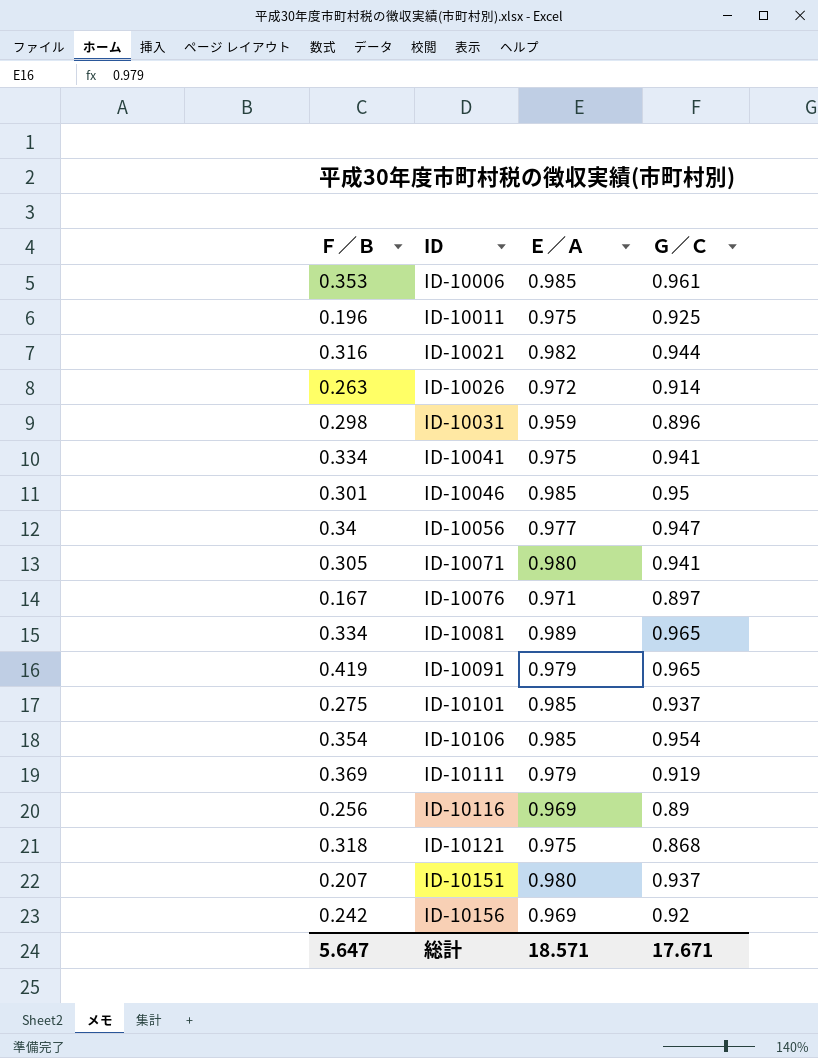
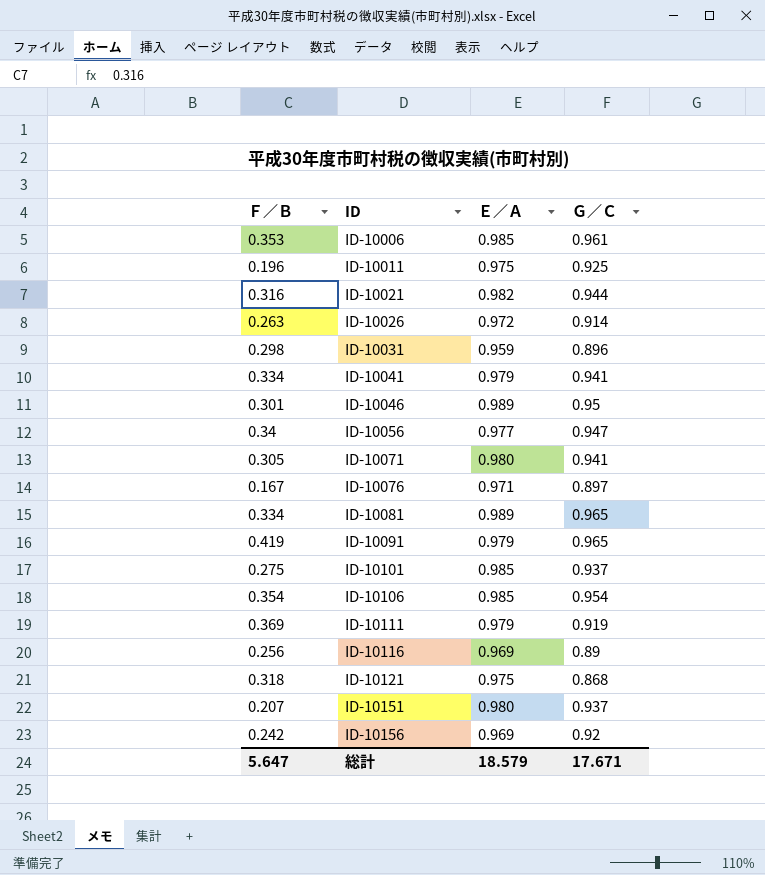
ID-10041 | Ｅ／Ａ: 0.975 -> 0.979
ID-10046 | Ｅ／Ａ: 0.985 -> 0.989
総計 | Ｅ／Ａ: 18.571 -> 18.579

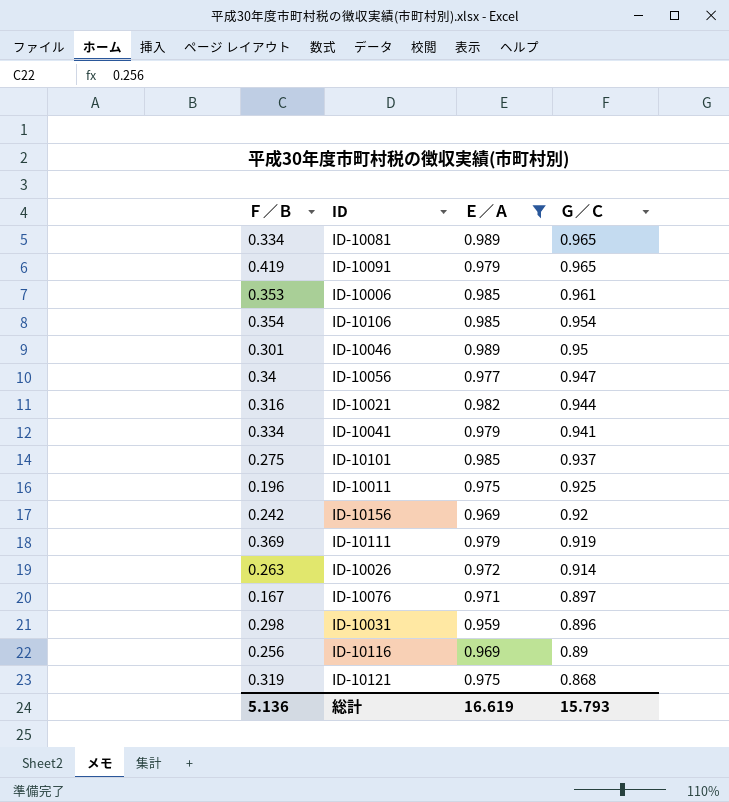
filter: none -> Ｅ／Ａ != 0.980
row order: ID ascending -> Ｇ／Ｃ descending
ID-10121 | Ｆ／Ｂ: 0.318 -> 0.319
総計 | Ｆ／Ｂ: 5.647 -> 5.136
総計 | Ｅ／Ａ: 18.579 -> 16.619
総計 | Ｇ／Ｃ: 17.671 -> 15.793

